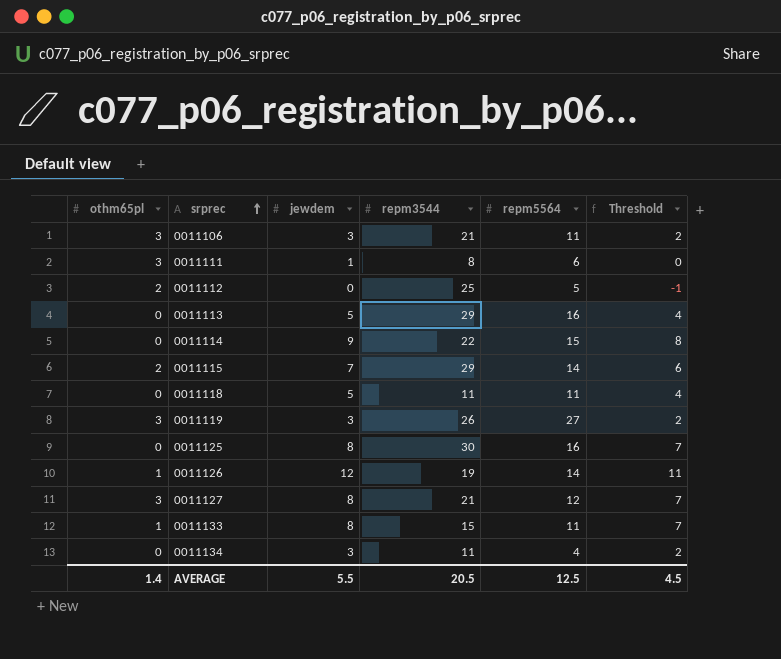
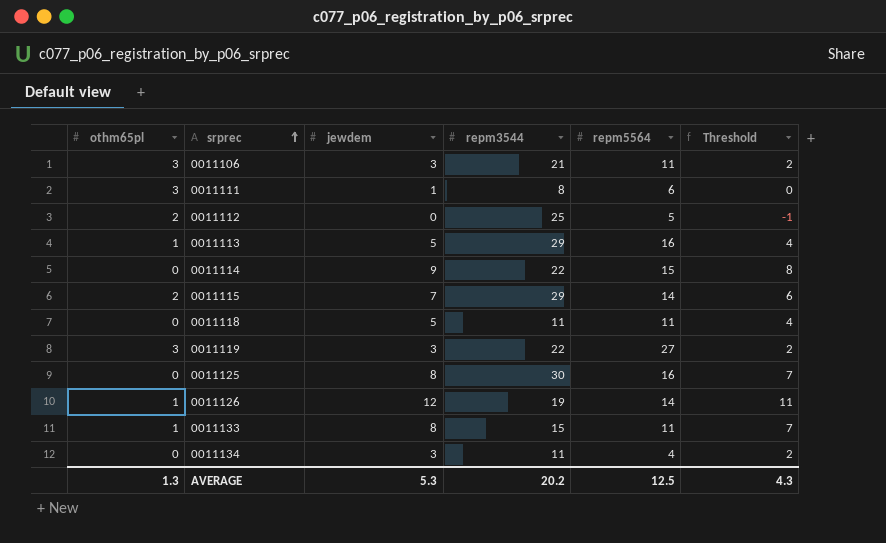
row 0011127: 3 | 8 | 21 | 12 | 7 -> none
0011113 | othm65pl: 0 -> 1
0011119 | repm3544: 26 -> 22
AVERAGE | othm65pl: 1.4 -> 1.3
AVERAGE | jewdem: 5.5 -> 5.3
AVERAGE | repm3544: 20.5 -> 20.2
AVERAGE | Threshold: 4.5 -> 4.3

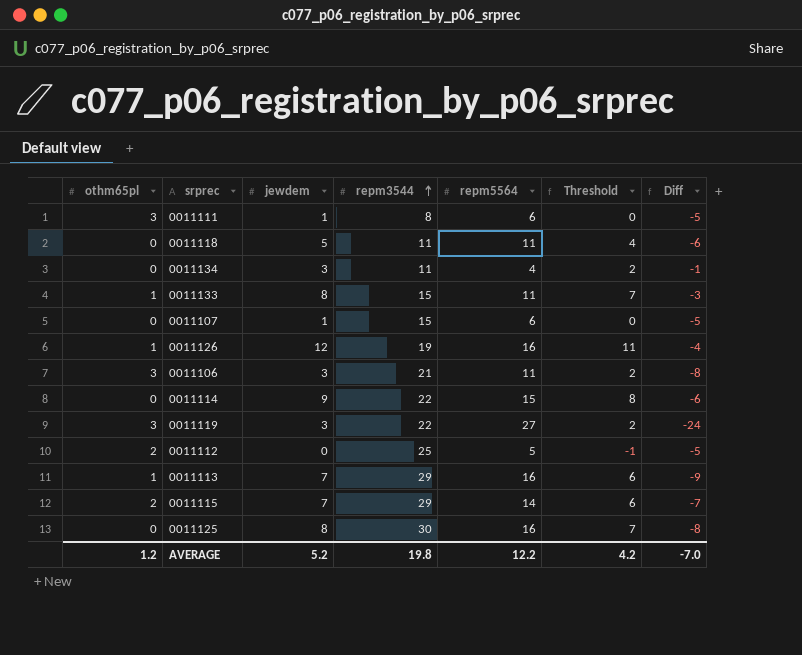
row order: srprec ascending -> repm3544 ascending
column Diff | formula: none -> [jewdem] - [repm5564]
row 0011107: none -> 0 | 1 | 15 | 6 | 0 | -5
0011126 | repm5564: 14 -> 16
0011113 | jewdem: 5 -> 7
0011113 | Threshold: 4 -> 6
AVERAGE | othm65pl: 1.3 -> 1.2
AVERAGE | jewdem: 5.3 -> 5.2
AVERAGE | repm3544: 20.2 -> 19.8
AVERAGE | repm5564: 12.5 -> 12.2
AVERAGE | Threshold: 4.3 -> 4.2

